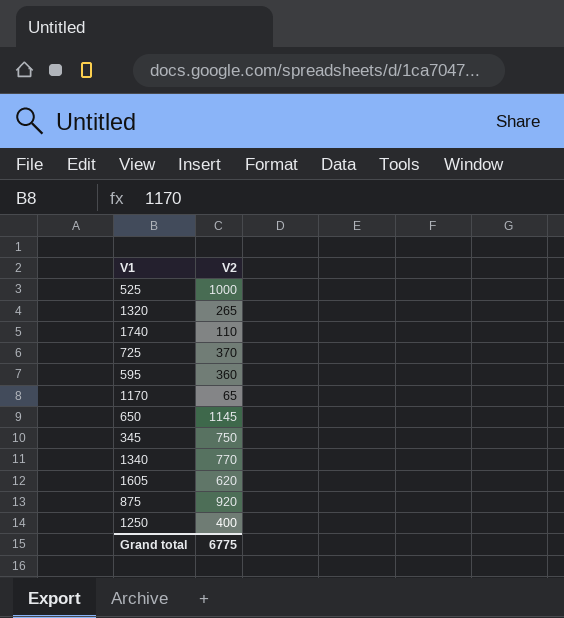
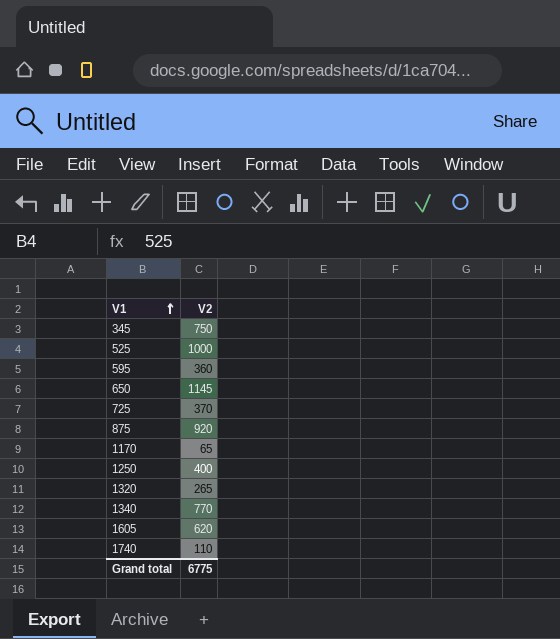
row order: none -> V1 ascending

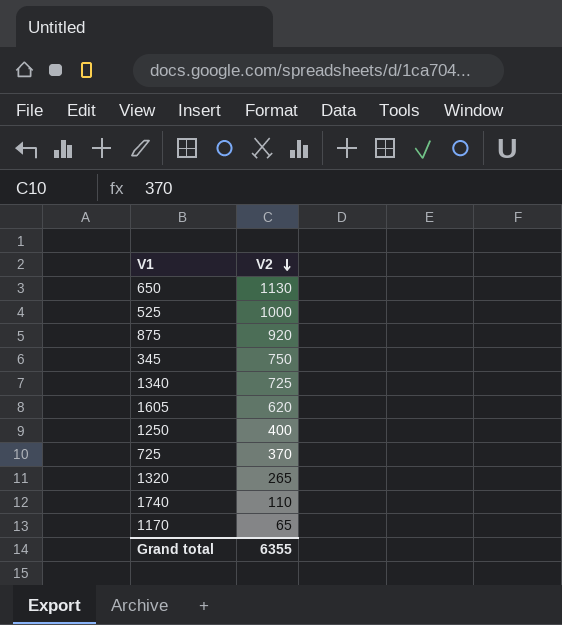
row order: V1 ascending -> V2 descending
row 595: 360 -> none
650 | V2: 1145 -> 1130
1340 | V2: 770 -> 725
Grand total | V2: 6775 -> 6355

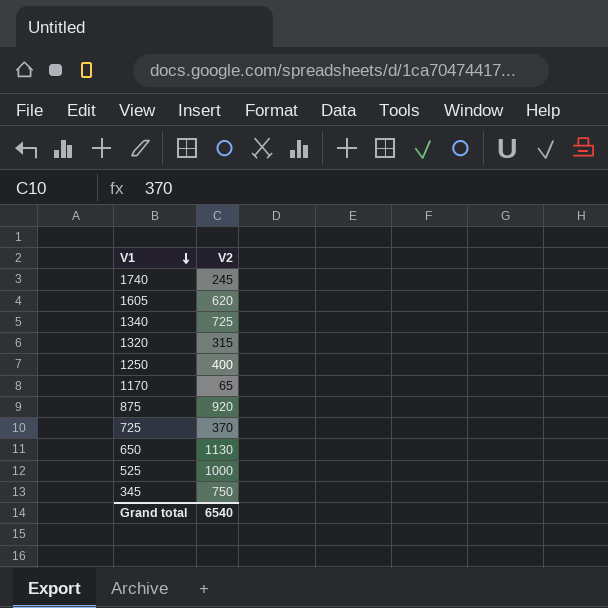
row order: V2 descending -> V1 descending
1740 | V2: 110 -> 245
1320 | V2: 265 -> 315
Grand total | V2: 6355 -> 6540

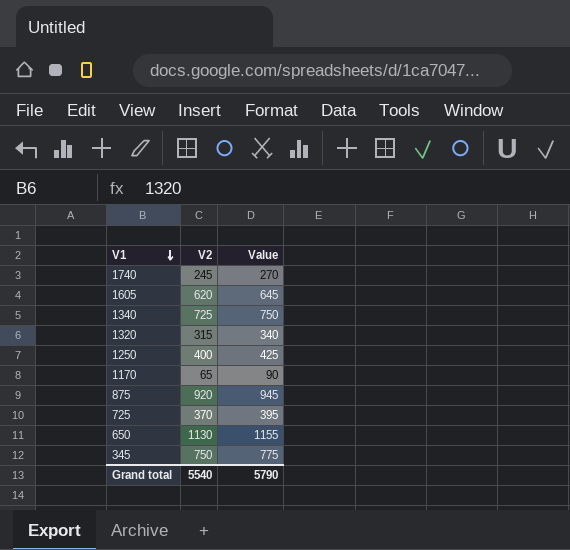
column Value | formula: none -> [V2] + 25
row 525: 1000 -> none
Grand total | V2: 6540 -> 5540

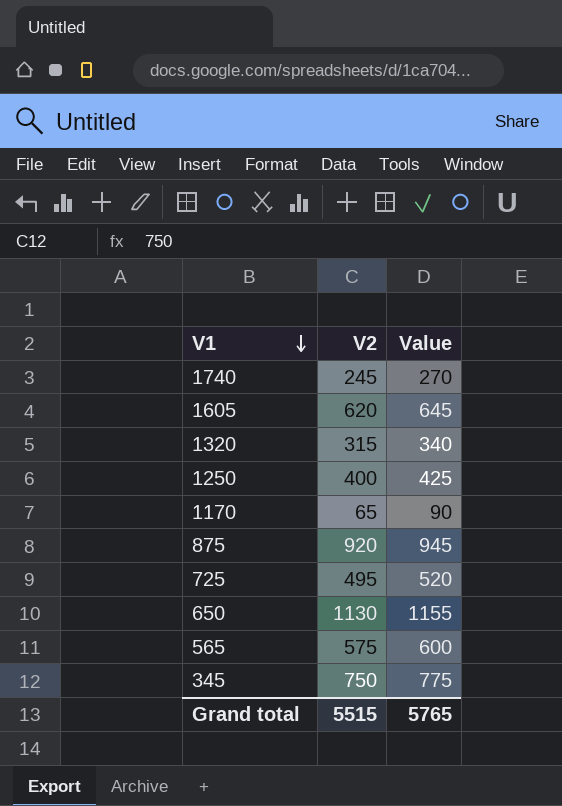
row 1340: 725 | 750 -> none
725 | V2: 370 -> 495
725 | Value: 395 -> 520
row 565: none -> 575 | 600
Grand total | V2: 5540 -> 5515
Grand total | Value: 5790 -> 5765

